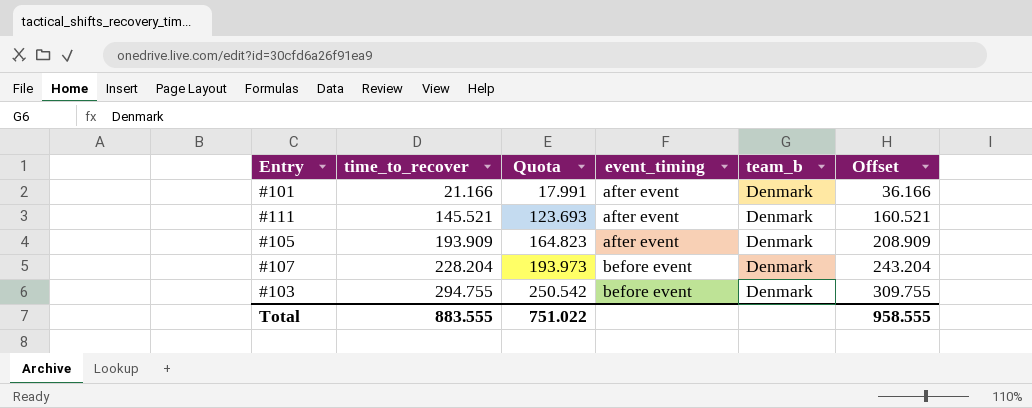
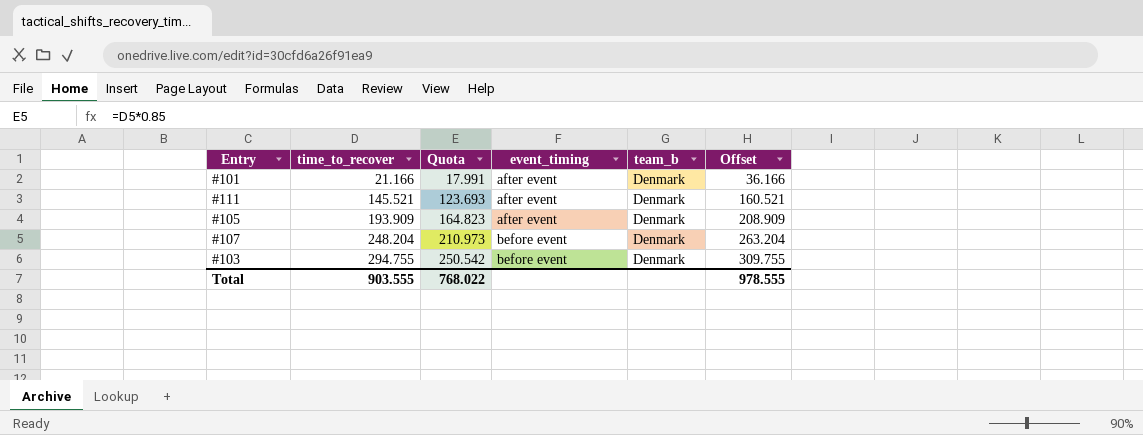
#107 | time_to_recover: 228.204 -> 248.204
#107 | Quota: 193.973 -> 210.973
#107 | Offset: 243.204 -> 263.204
Total | time_to_recover: 883.555 -> 903.555
Total | Quota: 751.022 -> 768.022
Total | Offset: 958.555 -> 978.555

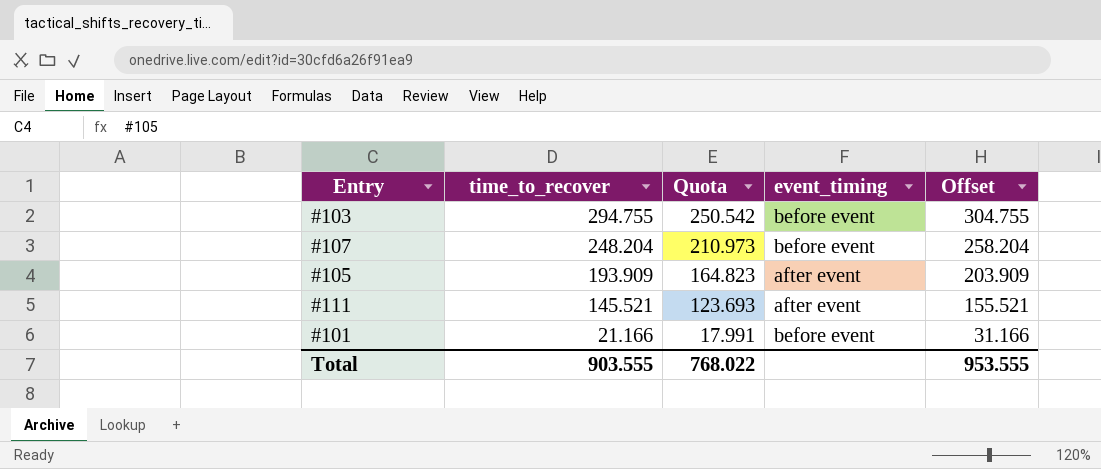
row order: time_to_recover ascending -> time_to_recover descending
column team_b | position: 5 -> none
column Offset | formula: [time_to_recover] + 15 -> [time_to_recover] + 10
#101 | event_timing: after event -> before event
Total | Offset: 978.555 -> 953.555

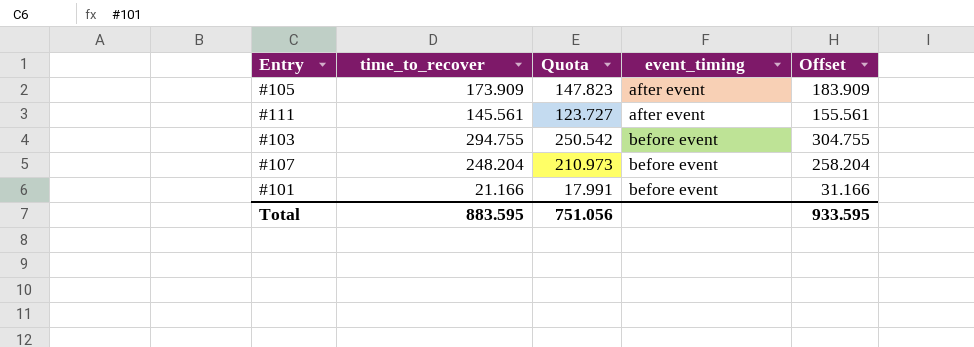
row order: time_to_recover descending -> event_timing ascending
#105 | time_to_recover: 193.909 -> 173.909
#105 | Quota: 164.823 -> 147.823
#105 | Offset: 203.909 -> 183.909
#111 | time_to_recover: 145.521 -> 145.561
#111 | Quota: 123.693 -> 123.727
#111 | Offset: 155.521 -> 155.561
Total | time_to_recover: 903.555 -> 883.595
Total | Quota: 768.022 -> 751.056
Total | Offset: 953.555 -> 933.595

